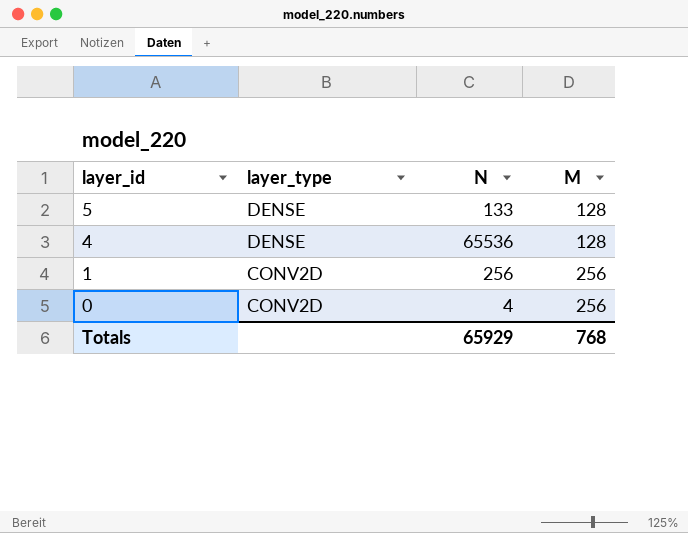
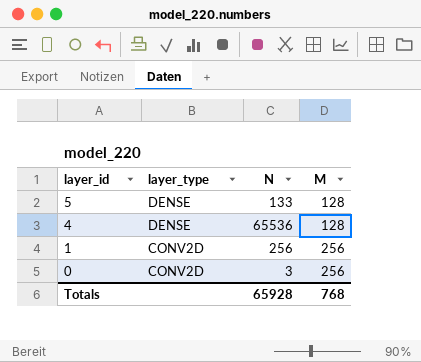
0 | N: 4 -> 3
Totals | N: 65929 -> 65928

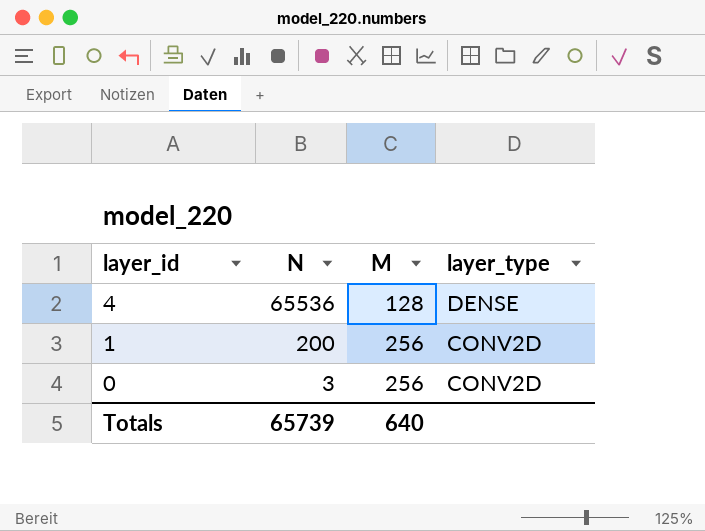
column layer_type | position: 2 -> 4
row 5: DENSE | 133 | 128 -> none
1 | N: 256 -> 200
Totals | N: 65928 -> 65739
Totals | M: 768 -> 640

